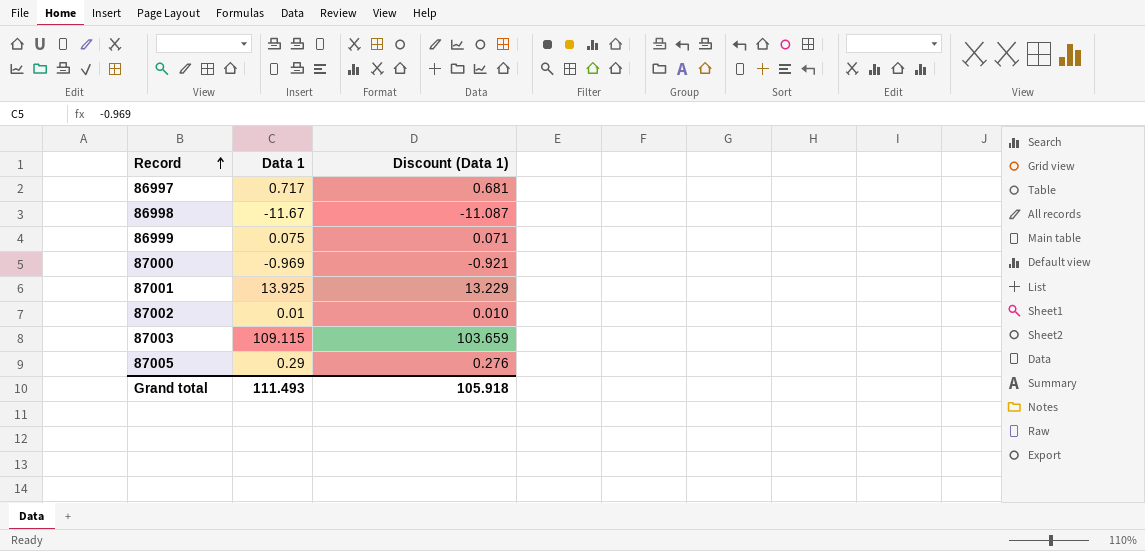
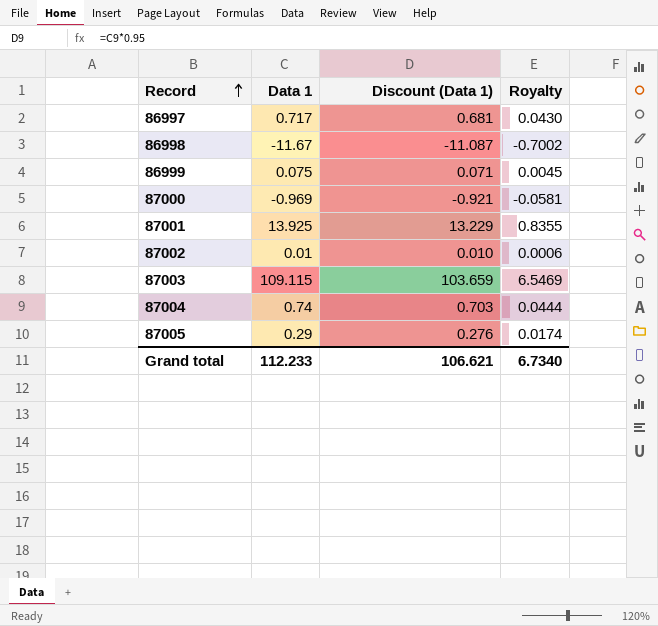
column Royalty | formula: none -> [Data 1] * 0.06
row 87004: none -> 0.74 | 0.703 | 0.0444
Grand total | Data 1: 111.493 -> 112.233
Grand total | Discount (Data 1): 105.918 -> 106.621

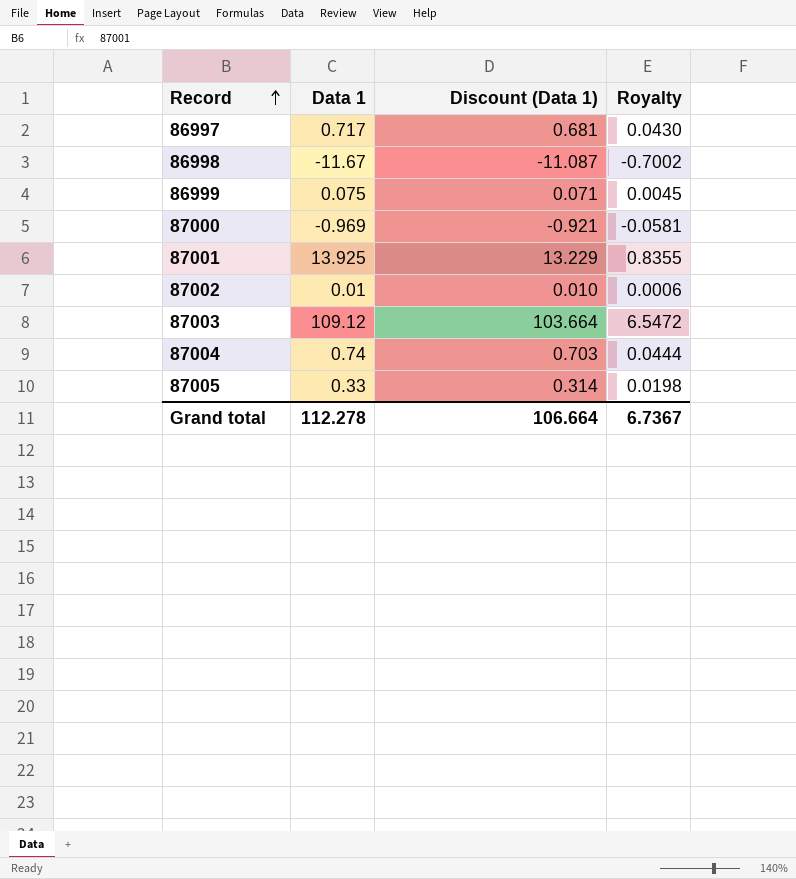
87003 | Data 1: 109.115 -> 109.12
87003 | Discount (Data 1): 103.659 -> 103.664
87003 | Royalty: 6.5469 -> 6.5472
87005 | Data 1: 0.29 -> 0.33
87005 | Discount (Data 1): 0.276 -> 0.314
87005 | Royalty: 0.0174 -> 0.0198
Grand total | Data 1: 112.233 -> 112.278
Grand total | Discount (Data 1): 106.621 -> 106.664
Grand total | Royalty: 6.7340 -> 6.7367

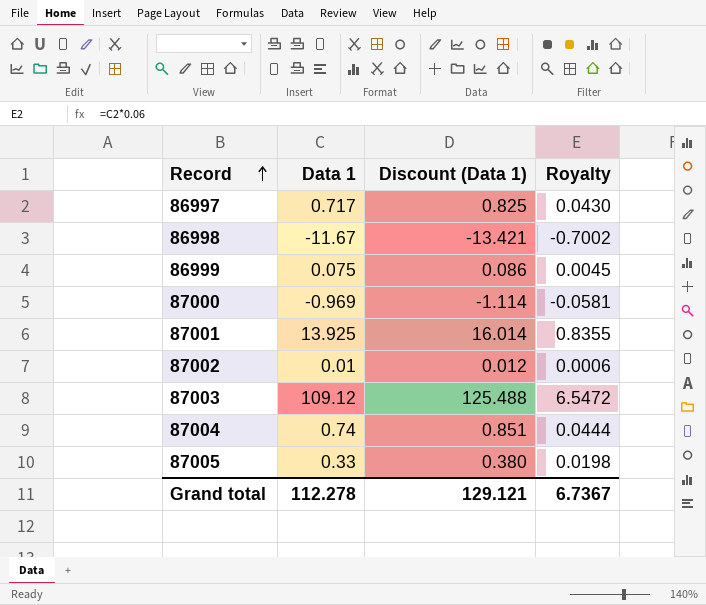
column Discount (Data 1) | formula: [Data 1] * 0.95 -> [Data 1] * 1.15
Grand total | Discount (Data 1): 106.664 -> 129.121

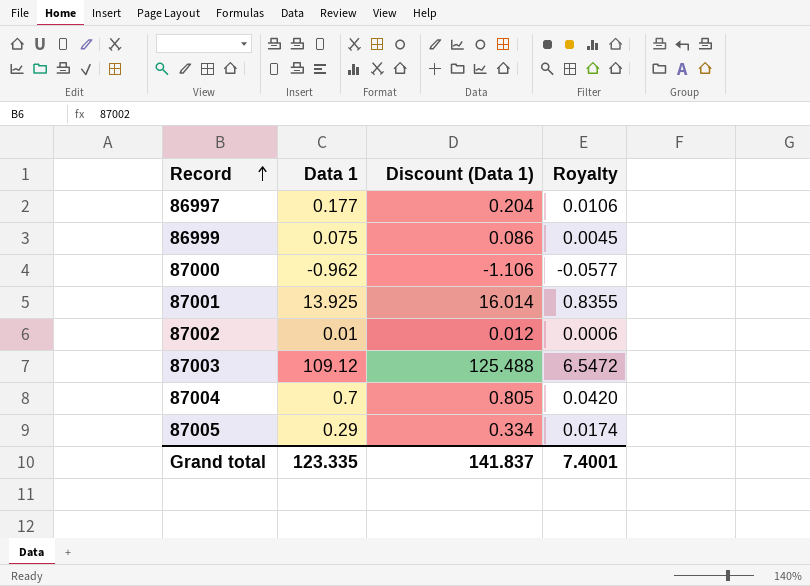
row 86998: -11.67 | -13.421 | -0.7002 -> none
86997 | Data 1: 0.717 -> 0.177
86997 | Discount (Data 1): 0.825 -> 0.204
86997 | Royalty: 0.0430 -> 0.0106
87000 | Data 1: -0.969 -> -0.962
87000 | Discount (Data 1): -1.114 -> -1.106
87000 | Royalty: -0.0581 -> -0.0577
87004 | Data 1: 0.74 -> 0.7
87004 | Discount (Data 1): 0.851 -> 0.805
87004 | Royalty: 0.0444 -> 0.0420
87005 | Data 1: 0.33 -> 0.29
87005 | Discount (Data 1): 0.380 -> 0.334
87005 | Royalty: 0.0198 -> 0.0174
Grand total | Data 1: 112.278 -> 123.335
Grand total | Discount (Data 1): 129.121 -> 141.837
Grand total | Royalty: 6.7367 -> 7.4001

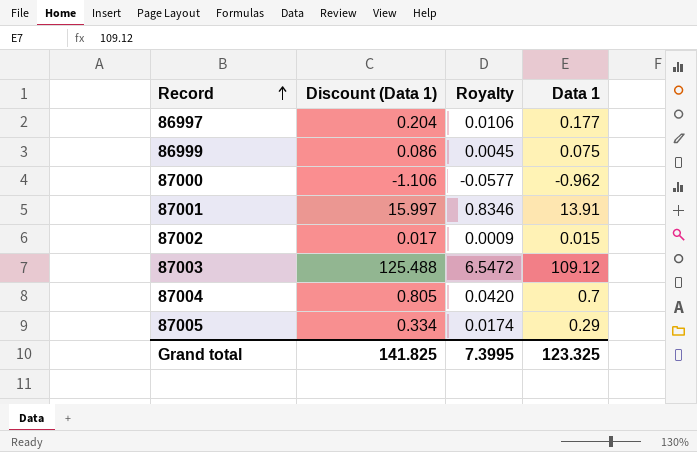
column Data 1 | position: 2 -> 4
87001 | Discount (Data 1): 16.014 -> 15.997
87001 | Royalty: 0.8355 -> 0.8346
87001 | Data 1: 13.925 -> 13.91
87002 | Discount (Data 1): 0.012 -> 0.017
87002 | Royalty: 0.0006 -> 0.0009
87002 | Data 1: 0.01 -> 0.015
Grand total | Discount (Data 1): 141.837 -> 141.825
Grand total | Royalty: 7.4001 -> 7.3995
Grand total | Data 1: 123.335 -> 123.325

